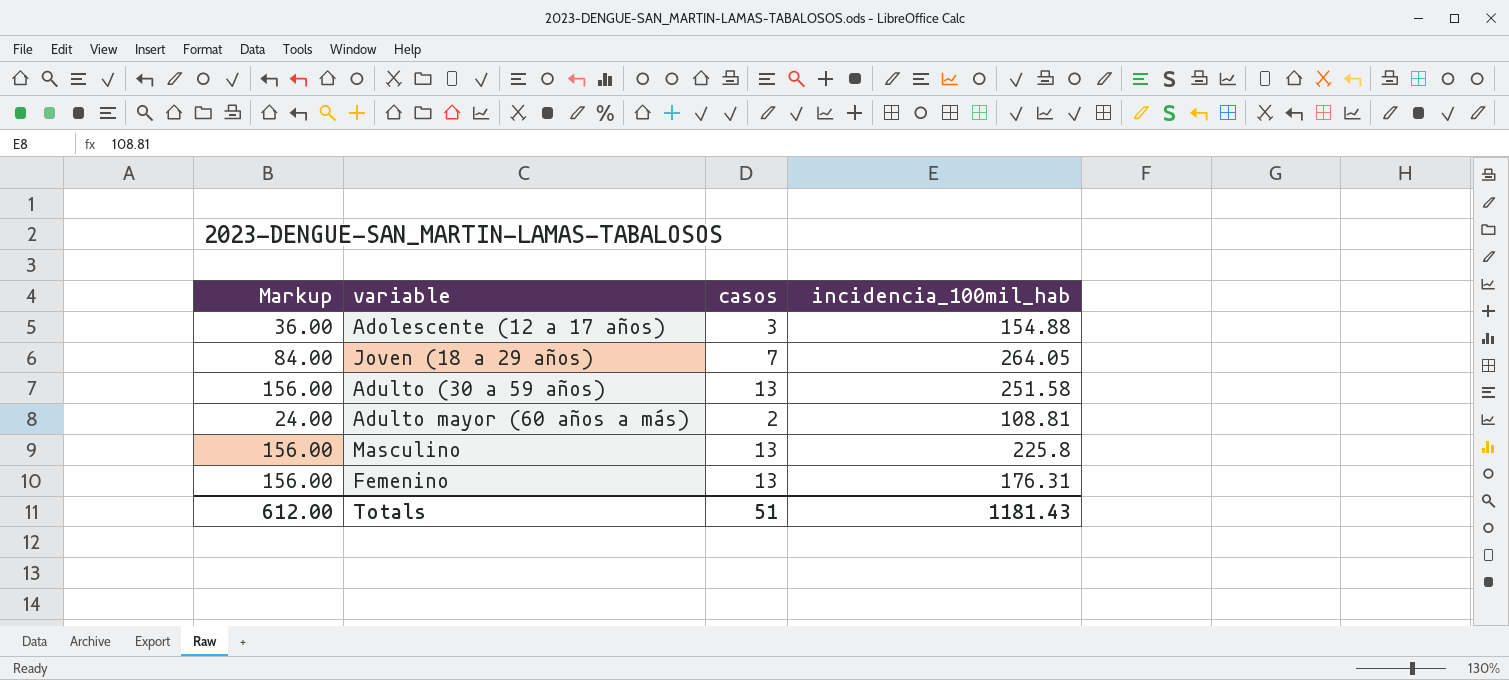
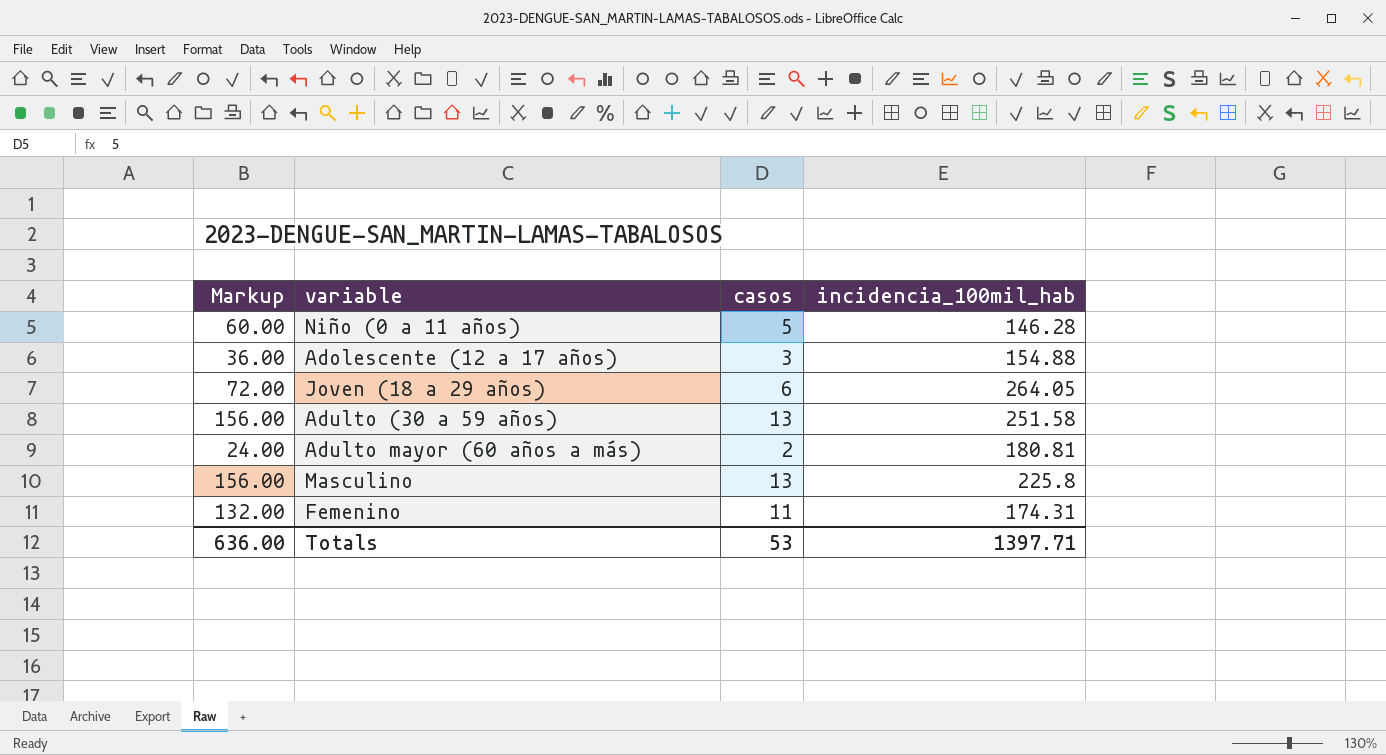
row Niño (0 a 11 años): none -> 60.00 | 5 | 146.28
Joven (18 a 29 años) | Markup: 84.00 -> 72.00
Joven (18 a 29 años) | casos: 7 -> 6
Adulto mayor (60 años a más) | incidencia_100mil_hab: 108.81 -> 180.81
Femenino | Markup: 156.00 -> 132.00
Femenino | casos: 13 -> 11
Femenino | incidencia_100mil_hab: 176.31 -> 174.31
Totals | Markup: 612.00 -> 636.00
Totals | casos: 51 -> 53
Totals | incidencia_100mil_hab: 1181.43 -> 1397.71

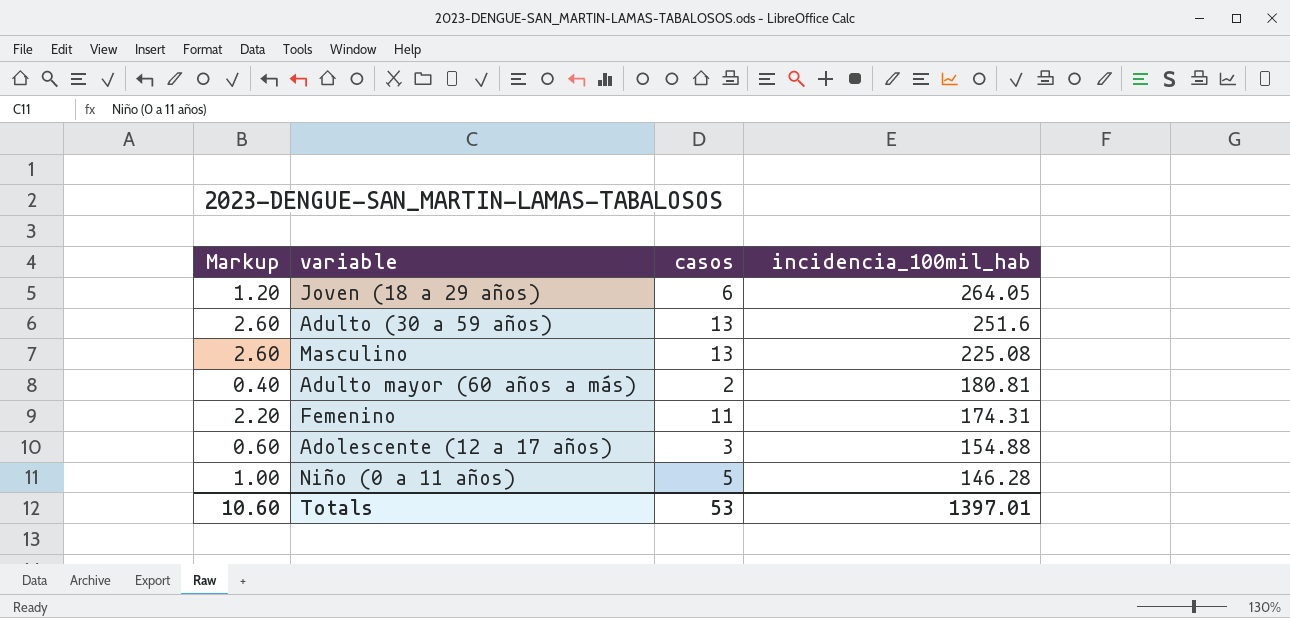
row order: none -> incidencia_100mil_hab descending
column Markup | formula: [casos] * 12 -> [casos] * 0.2
Adulto (30 a 59 años) | incidencia_100mil_hab: 251.58 -> 251.6
Masculino | incidencia_100mil_hab: 225.8 -> 225.08
Totals | Markup: 636.00 -> 10.60
Totals | incidencia_100mil_hab: 1397.71 -> 1397.01

